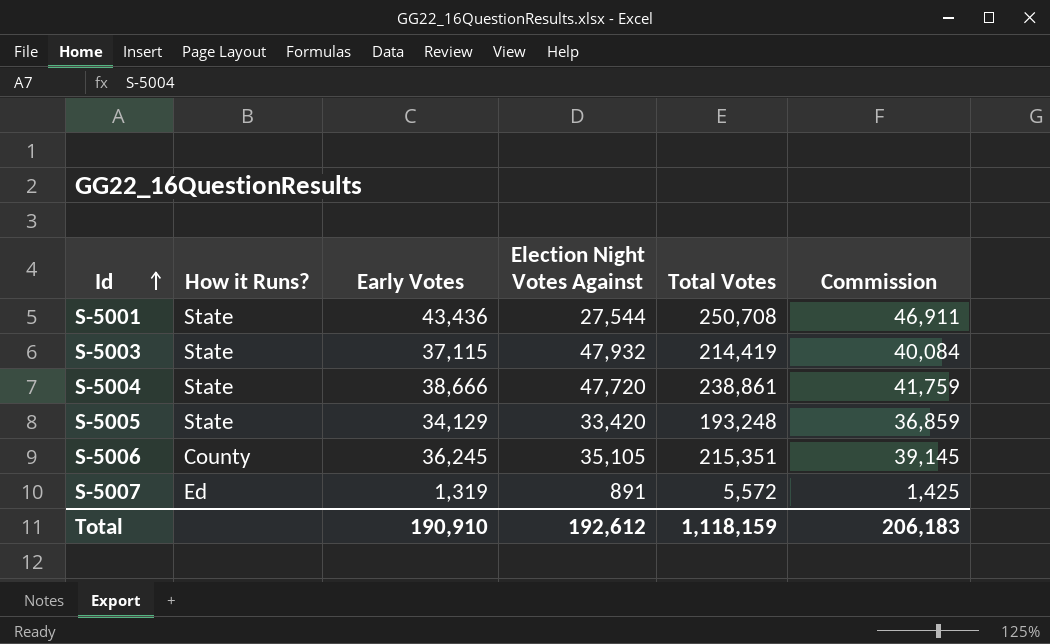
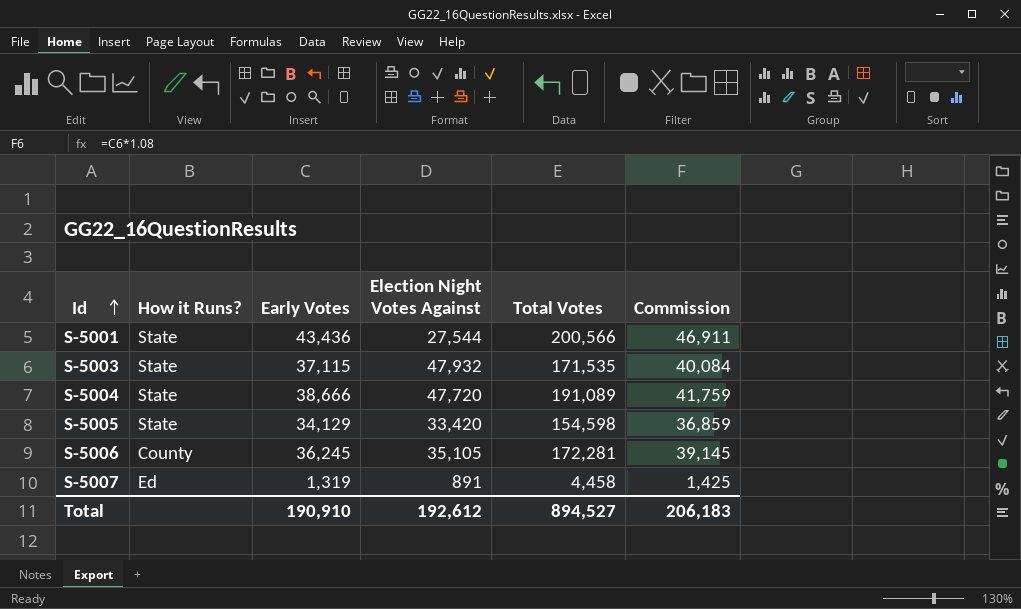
S-5001 | Total Votes: 250,708 -> 200,566
S-5003 | Total Votes: 214,419 -> 171,535
S-5004 | Total Votes: 238,861 -> 191,089
S-5005 | Total Votes: 193,248 -> 154,598
S-5006 | Total Votes: 215,351 -> 172,281
S-5007 | Total Votes: 5,572 -> 4,458
Total | Total Votes: 1,118,159 -> 894,527

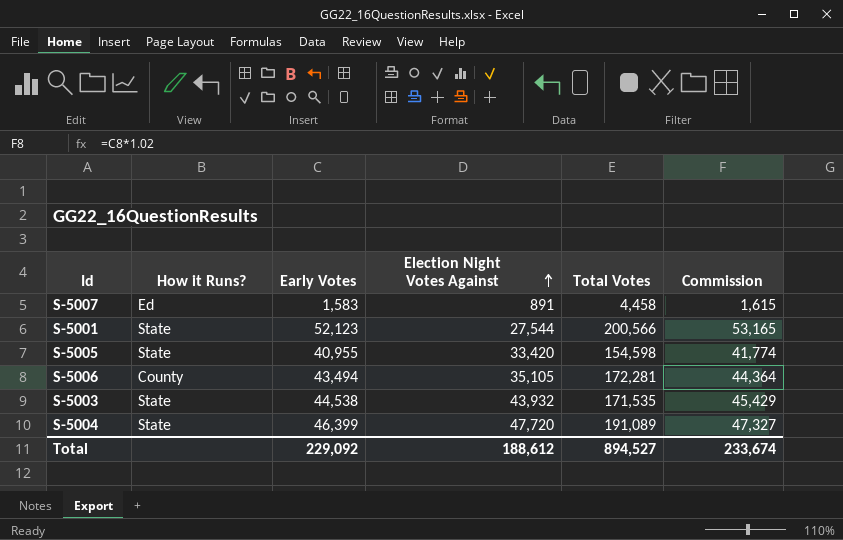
row order: Id ascending -> Election Night Votes Against ascending
column Commission | formula: [Early Votes] * 1.08 -> [Early Votes] * 1.02
S-5007 | Early Votes: 1,319 -> 1,583
S-5001 | Early Votes: 43,436 -> 52,123
S-5005 | Early Votes: 34,129 -> 40,955
S-5006 | Early Votes: 36,245 -> 43,494
S-5003 | Early Votes: 37,115 -> 44,538
S-5003 | Election Night Votes Against: 47,932 -> 43,932
S-5004 | Early Votes: 38,666 -> 46,399
Total | Early Votes: 190,910 -> 229,092
Total | Election Night Votes Against: 192,612 -> 188,612
Total | Commission: 206,183 -> 233,674

